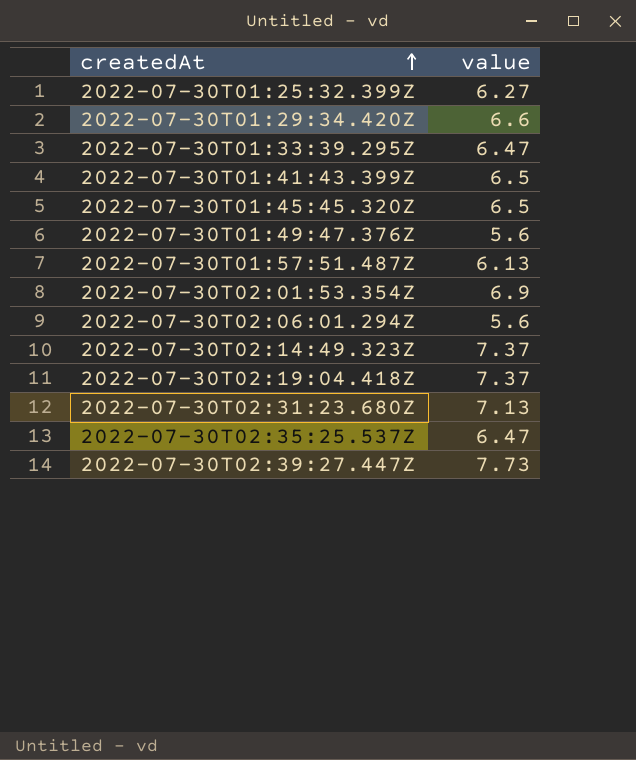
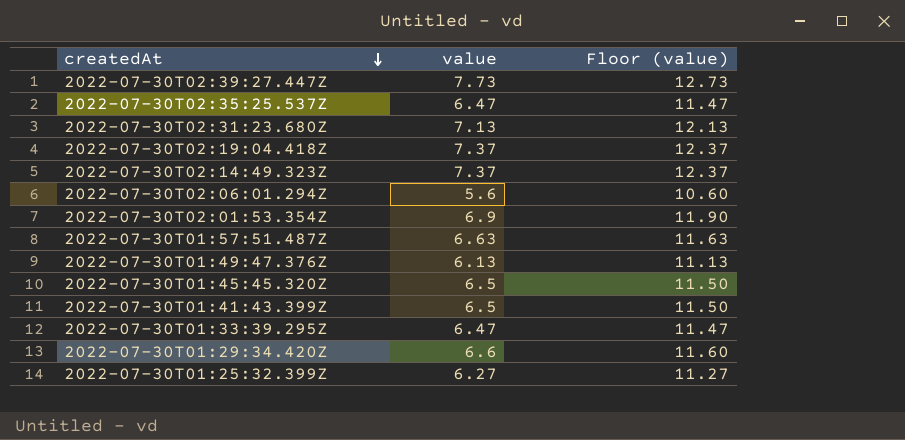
row order: createdAt ascending -> createdAt descending
column Floor (value) | formula: none -> [value] + 5
2022-07-30T01:57:51.487Z | value: 6.13 -> 6.63
2022-07-30T01:49:47.376Z | value: 5.6 -> 6.13

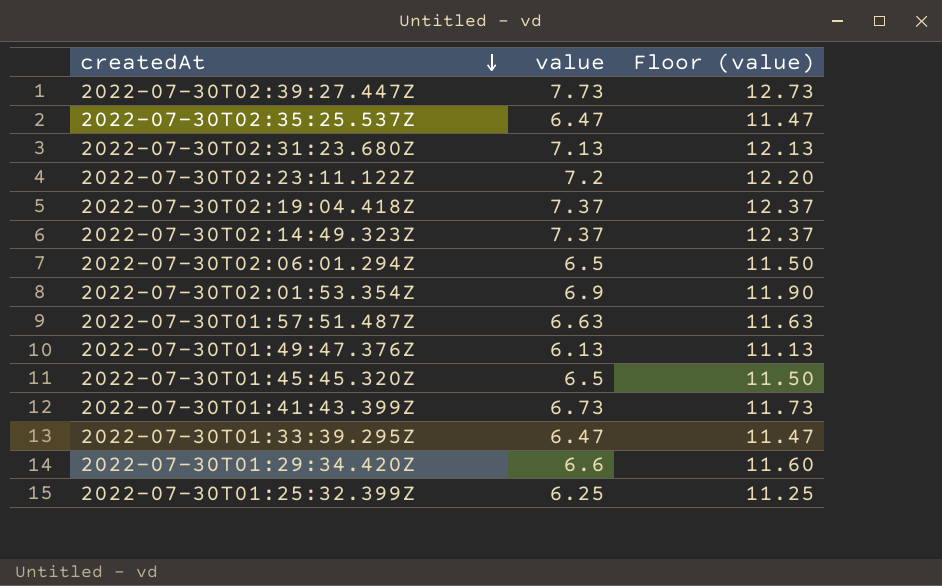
row 2022-07-30T02:23:11.122Z: none -> 7.2 | 12.20
2022-07-30T02:06:01.294Z | value: 5.6 -> 6.5
2022-07-30T02:06:01.294Z | Floor (value): 10.60 -> 11.50
2022-07-30T01:41:43.399Z | value: 6.5 -> 6.73
2022-07-30T01:41:43.399Z | Floor (value): 11.50 -> 11.73
2022-07-30T01:25:32.399Z | value: 6.27 -> 6.25
2022-07-30T01:25:32.399Z | Floor (value): 11.27 -> 11.25

